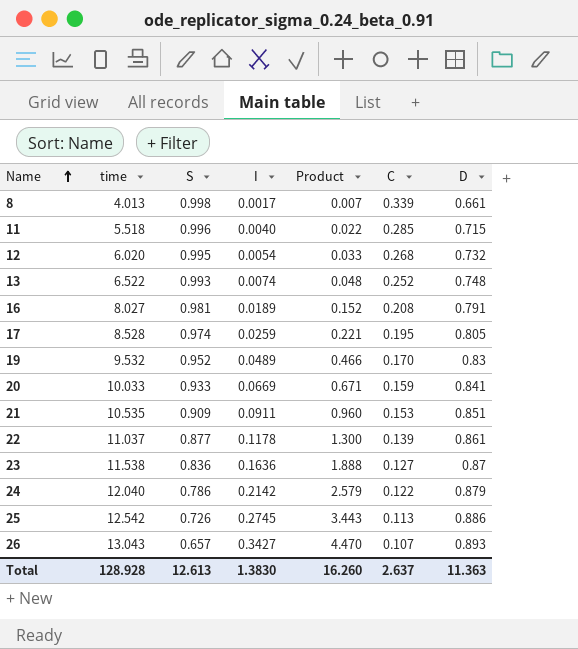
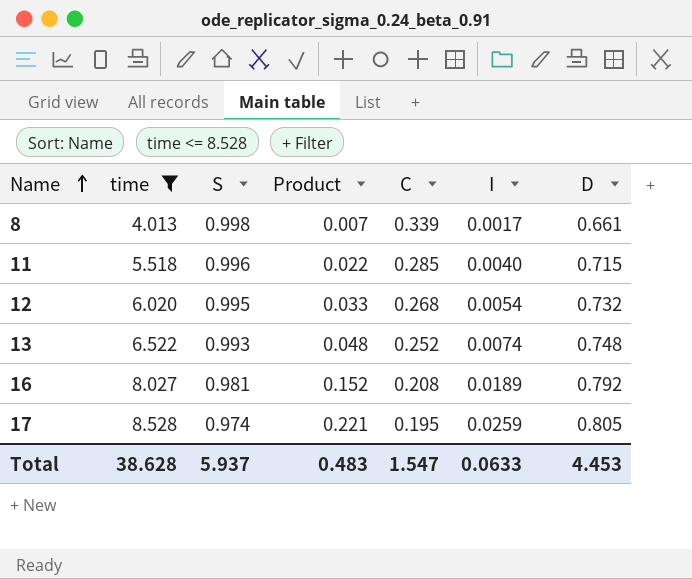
filter: none -> time <= 8.528
column I | position: 4 -> 6
16 | D: 0.791 -> 0.792
Total | time: 128.928 -> 38.628
Total | S: 12.613 -> 5.937
Total | Product: 16.260 -> 0.483
Total | C: 2.637 -> 1.547
Total | I: 1.3830 -> 0.0633
Total | D: 11.363 -> 4.453

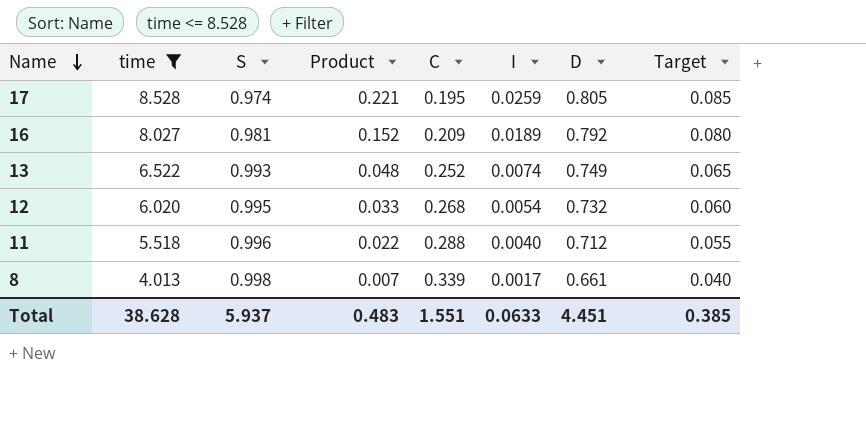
row order: Name ascending -> Name descending
column Target | formula: none -> [time] * 0.01
16 | C: 0.208 -> 0.209
13 | D: 0.748 -> 0.749
11 | C: 0.285 -> 0.288
11 | D: 0.715 -> 0.712
Total | C: 1.547 -> 1.551
Total | D: 4.453 -> 4.451

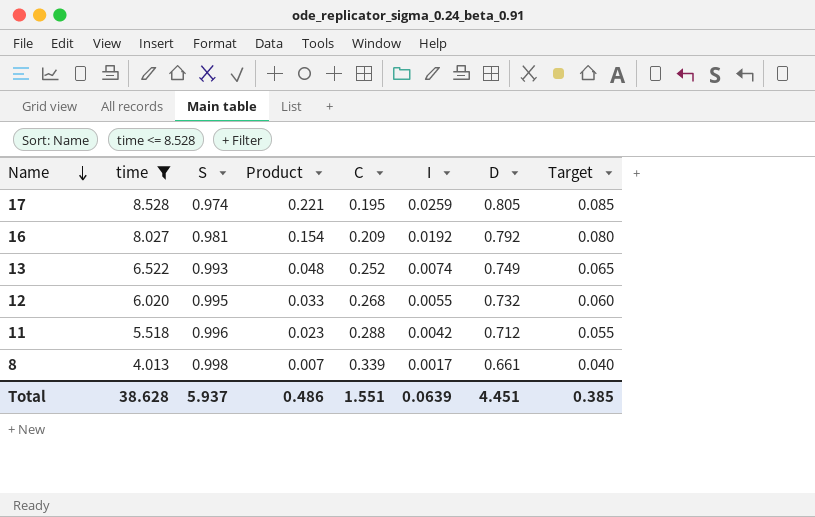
16 | Product: 0.152 -> 0.154
16 | I: 0.0189 -> 0.0192
12 | I: 0.0054 -> 0.0055
11 | Product: 0.022 -> 0.023
11 | I: 0.0040 -> 0.0042
Total | Product: 0.483 -> 0.486
Total | I: 0.0633 -> 0.0639

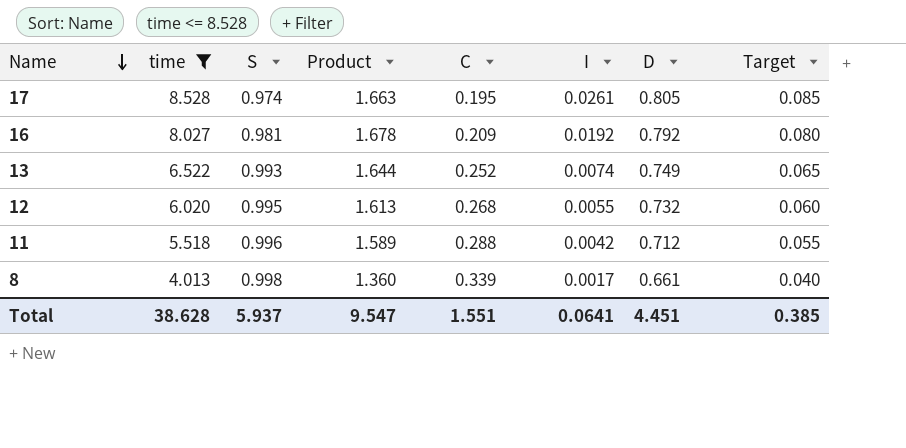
column Product | formula: [time] * [I] -> [time] * [C]
17 | I: 0.0259 -> 0.0261
Total | Product: 0.486 -> 9.547
Total | I: 0.0639 -> 0.0641

